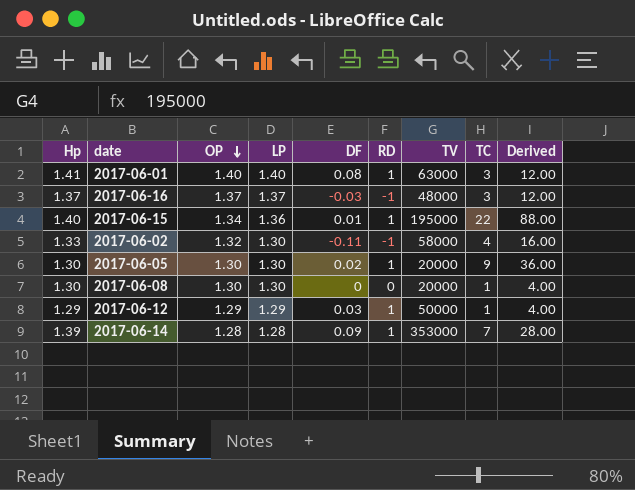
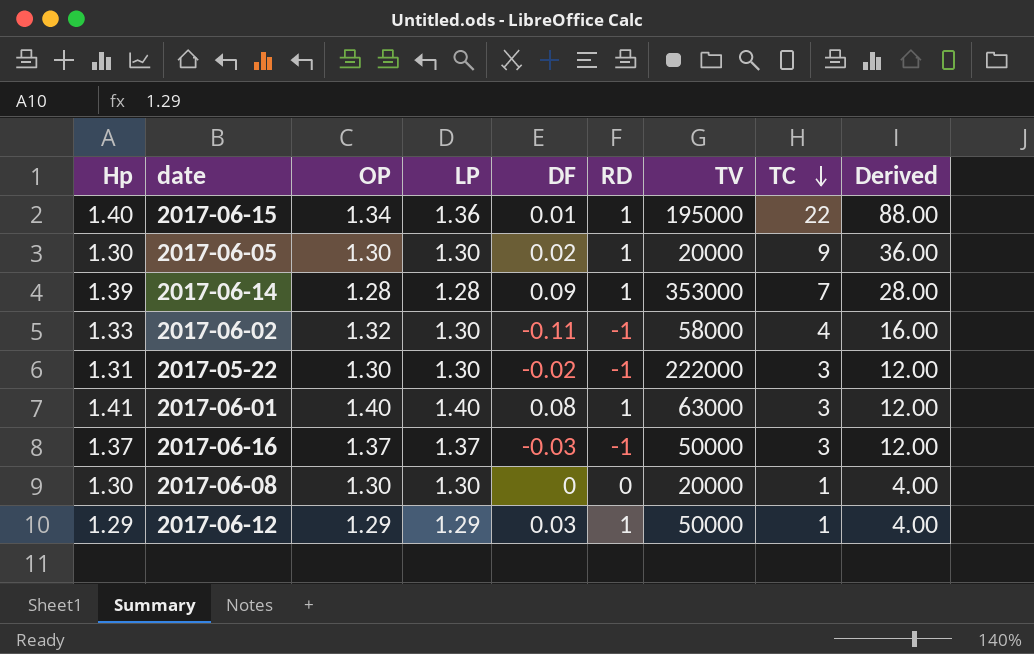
row order: OP descending -> TC descending
row 2017-05-22: none -> 1.31 | 1.30 | 1.30 | -0.02 | -1 | 222000 | 3 | 12.00
2017-06-16 | TV: 48000 -> 50000

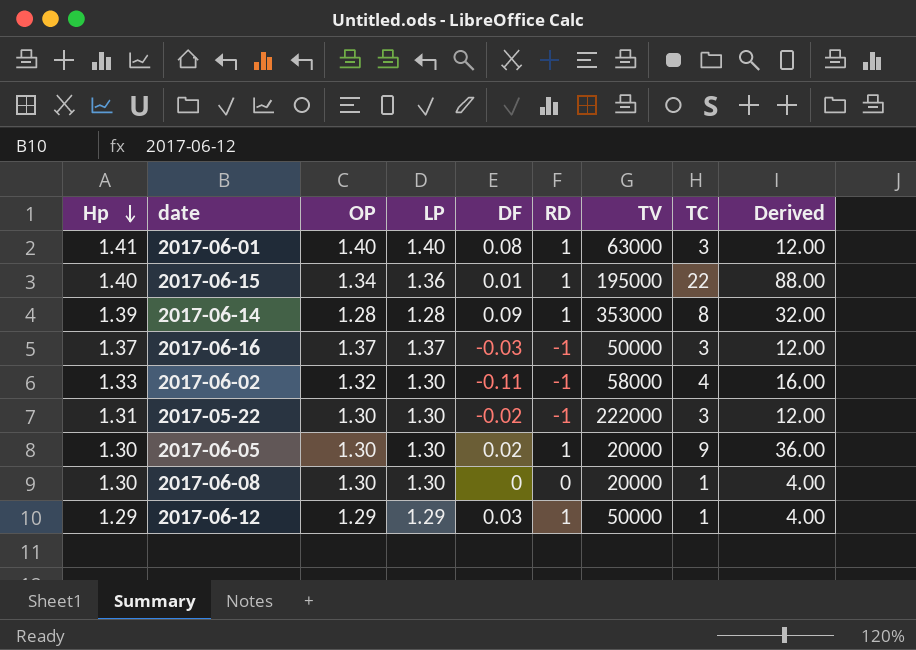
row order: TC descending -> Hp descending
2017-06-14 | TC: 7 -> 8
2017-06-14 | Derived: 28.00 -> 32.00

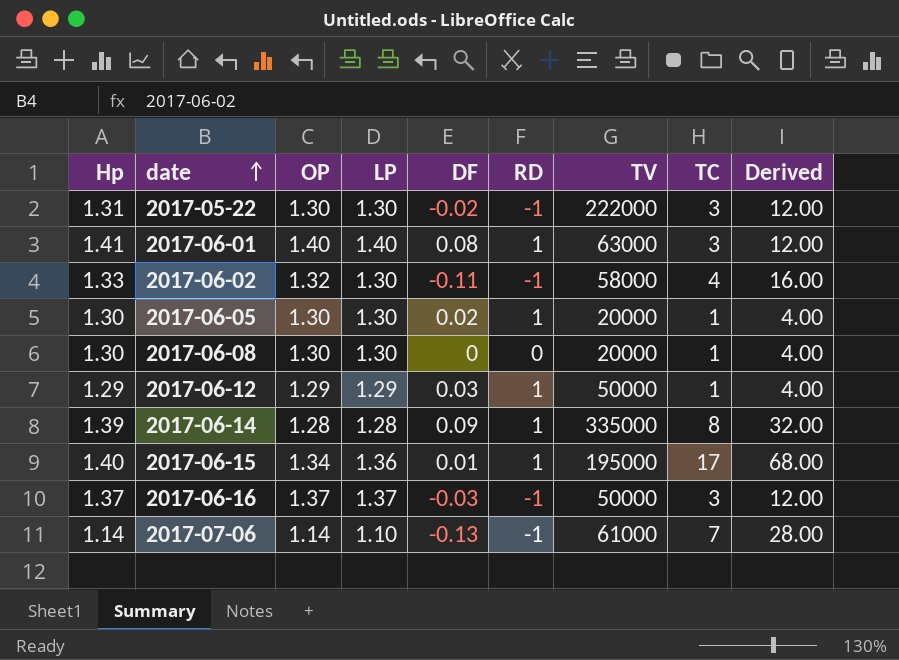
row order: Hp descending -> date ascending
2017-06-05 | TC: 9 -> 1
2017-06-05 | Derived: 36.00 -> 4.00
2017-06-14 | TV: 353000 -> 335000
2017-06-15 | TC: 22 -> 17
2017-06-15 | Derived: 88.00 -> 68.00
row 2017-07-06: none -> 1.14 | 1.14 | 1.10 | -0.13 | -1 | 61000 | 7 | 28.00

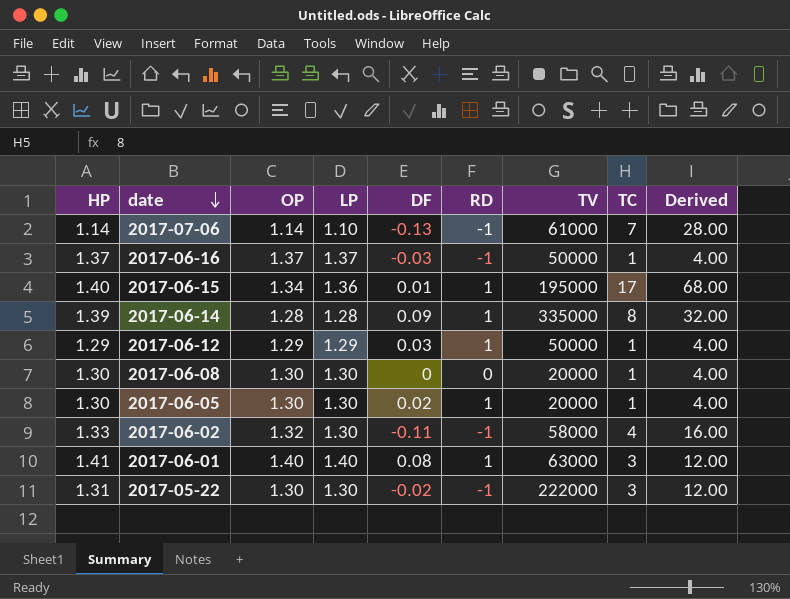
row order: date ascending -> date descending
column name: Hp -> HP
2017-06-16 | TC: 3 -> 1
2017-06-16 | Derived: 12.00 -> 4.00

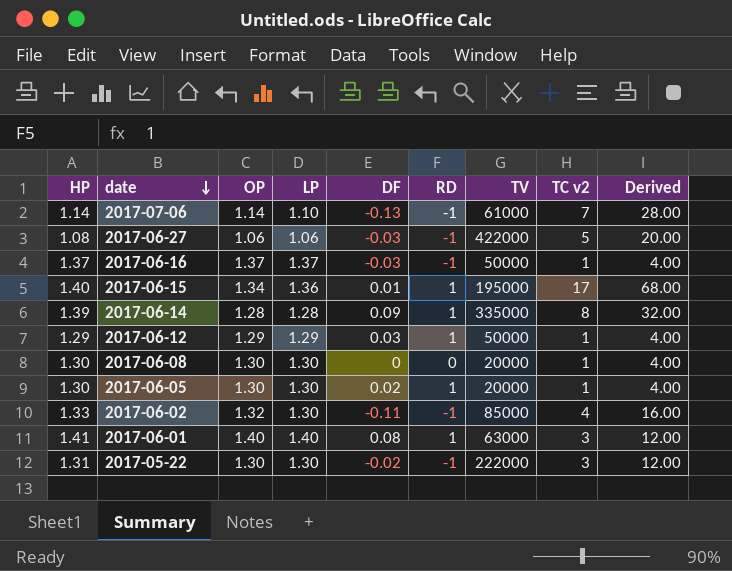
column name: TC -> TC v2
row 2017-06-27: none -> 1.08 | 1.06 | 1.06 | -0.03 | -1 | 422000 | 5 | 20.00
2017-06-02 | TV: 58000 -> 85000

